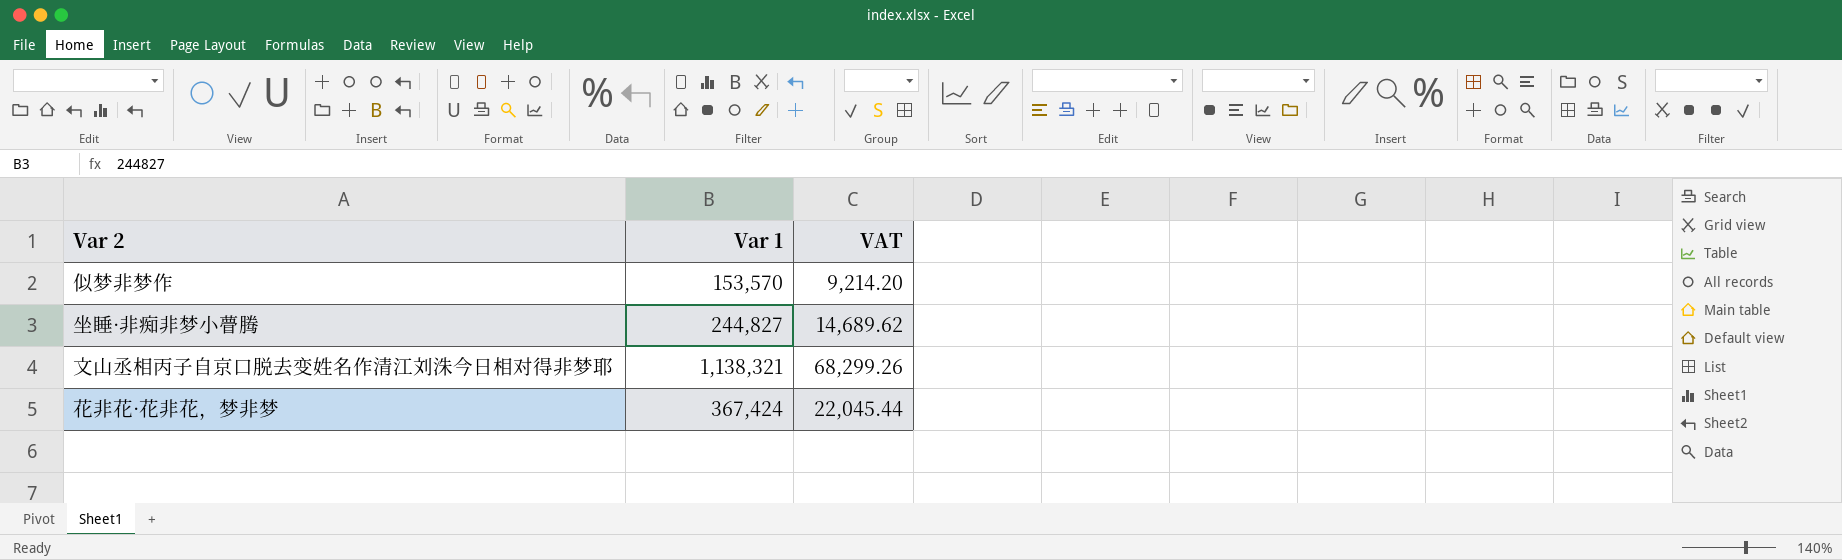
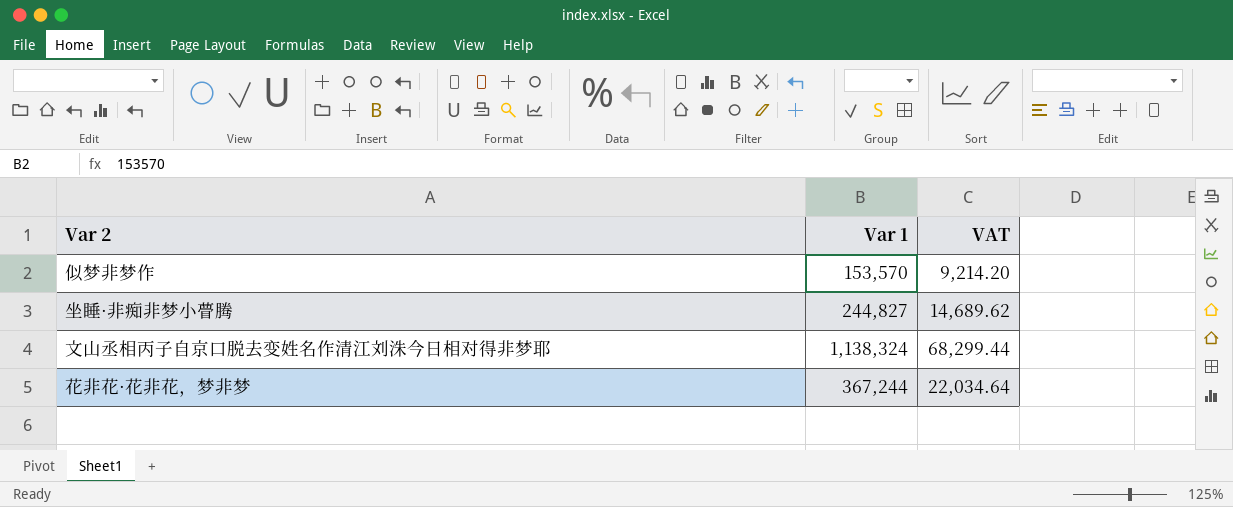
文山丞相丙子自京口脱去变姓名作清江刘洙今日相对得非梦耶 | Var 1: 1,138,321 -> 1,138,324
文山丞相丙子自京口脱去变姓名作清江刘洙今日相对得非梦耶 | VAT: 68,299.26 -> 68,299.44
花非花·花非花，梦非梦 | Var 1: 367,424 -> 367,244
花非花·花非花，梦非梦 | VAT: 22,045.44 -> 22,034.64

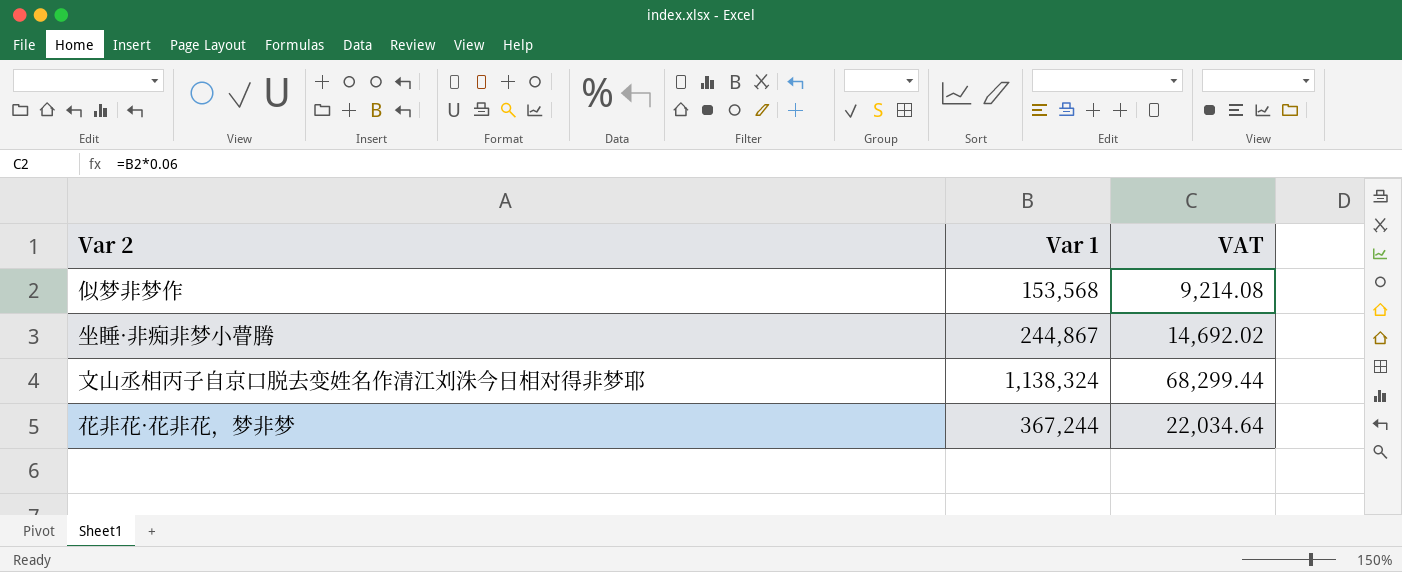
似梦非梦作 | Var 1: 153,570 -> 153,568
似梦非梦作 | VAT: 9,214.20 -> 9,214.08
坐睡·非痴非梦小瞢腾 | Var 1: 244,827 -> 244,867
坐睡·非痴非梦小瞢腾 | VAT: 14,689.62 -> 14,692.02

